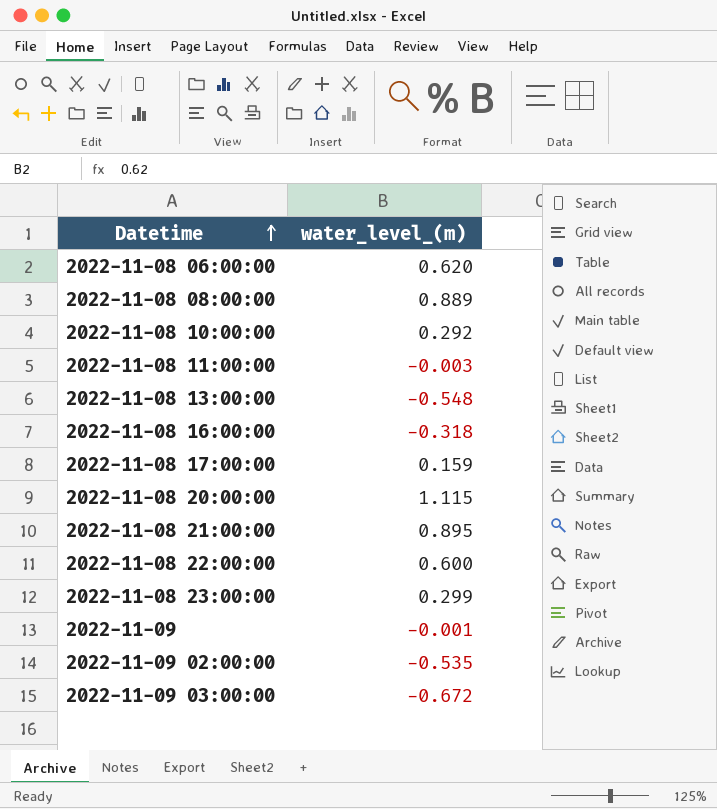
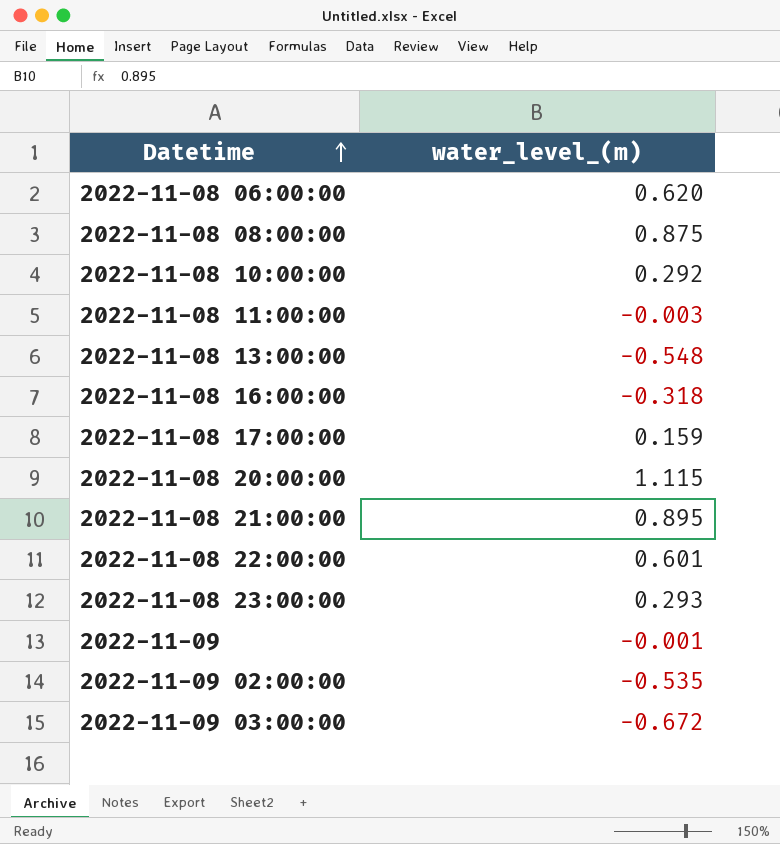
2022-11-08 08:00:00 | water_level_(m): 0.889 -> 0.875
2022-11-08 22:00:00 | water_level_(m): 0.600 -> 0.601
2022-11-08 23:00:00 | water_level_(m): 0.299 -> 0.293

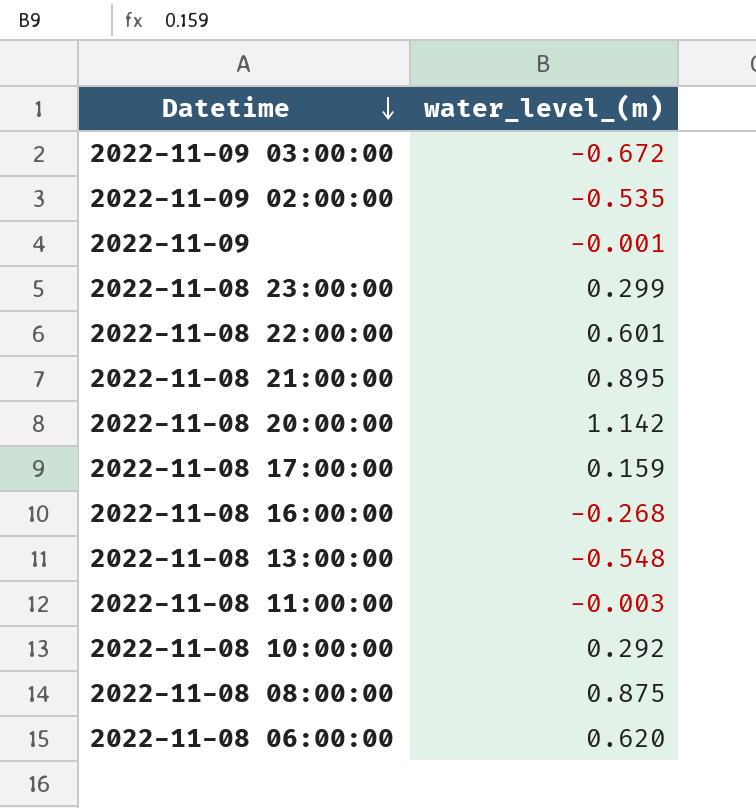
row order: Datetime ascending -> Datetime descending
2022-11-08 23:00:00 | water_level_(m): 0.293 -> 0.299
2022-11-08 20:00:00 | water_level_(m): 1.115 -> 1.142
2022-11-08 16:00:00 | water_level_(m): -0.318 -> -0.268

